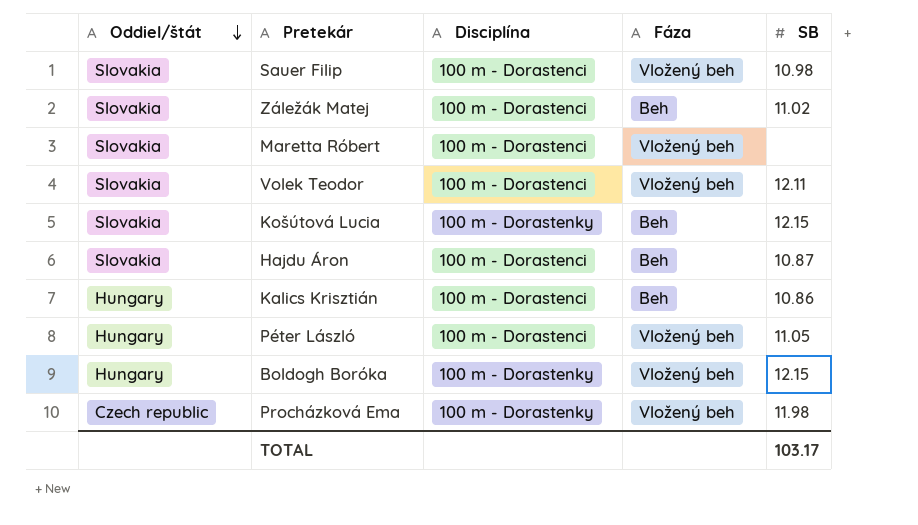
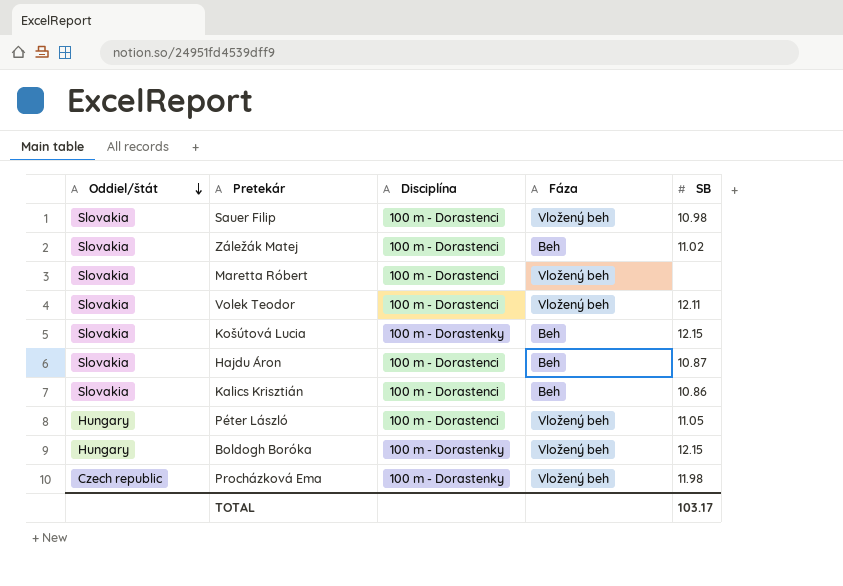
Kalics Krisztián | Oddiel/štát: Hungary -> Slovakia

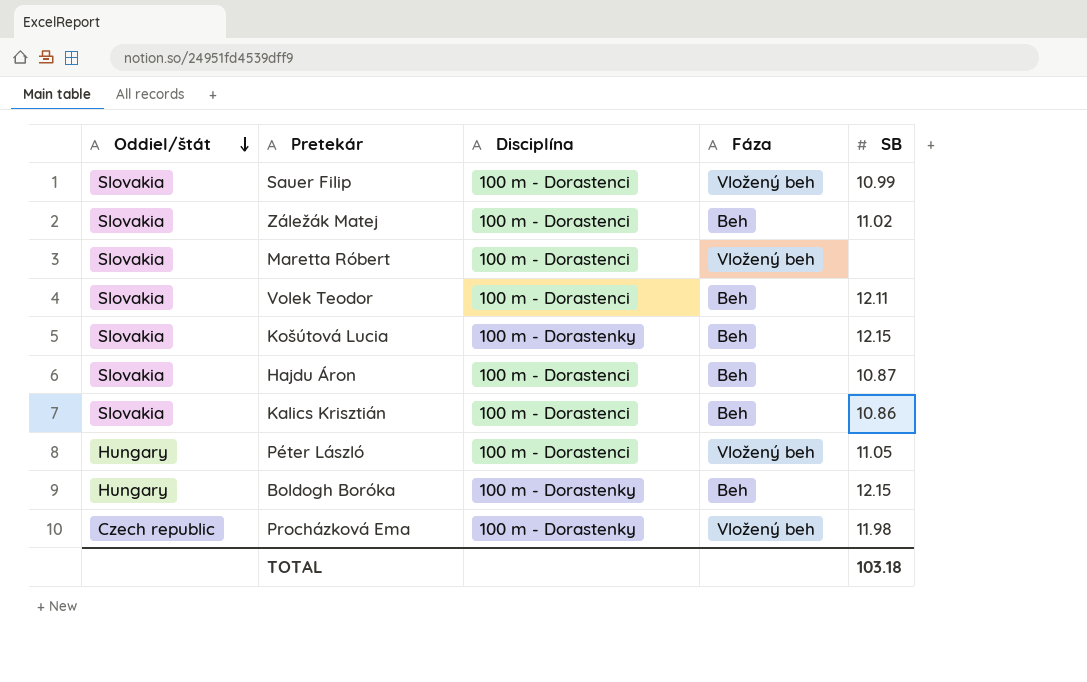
Sauer Filip | SB: 10.98 -> 10.99
Volek Teodor | Fáza: Vložený beh -> Beh
Boldogh Boróka | Fáza: Vložený beh -> Beh
TOTAL | SB: 103.17 -> 103.18

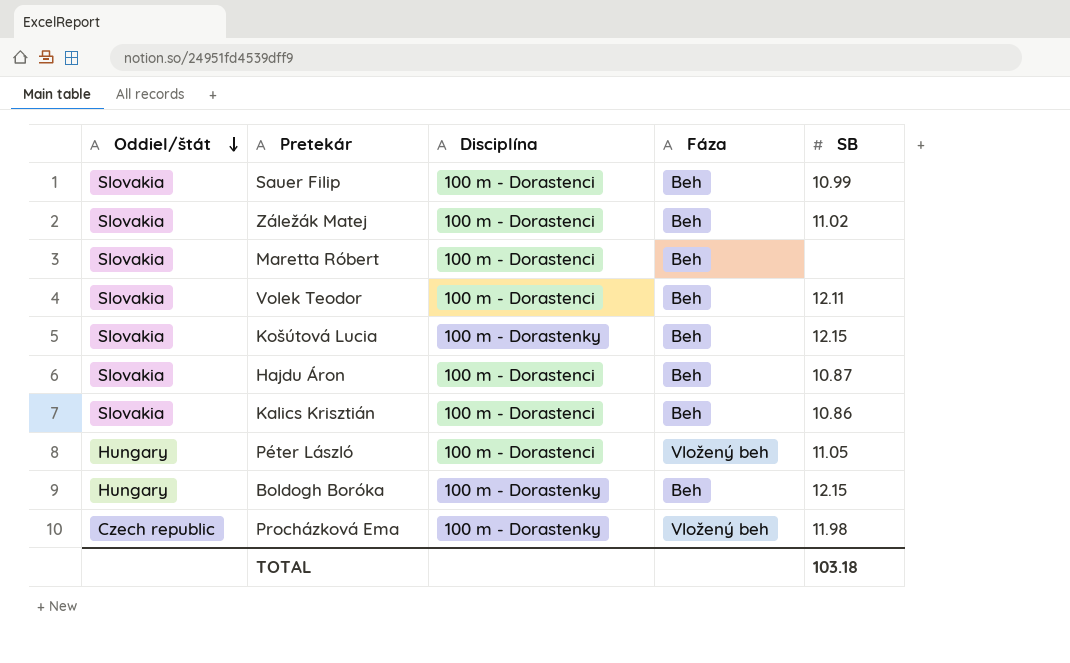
Sauer Filip | Fáza: Vložený beh -> Beh
Maretta Róbert | Fáza: Vložený beh -> Beh

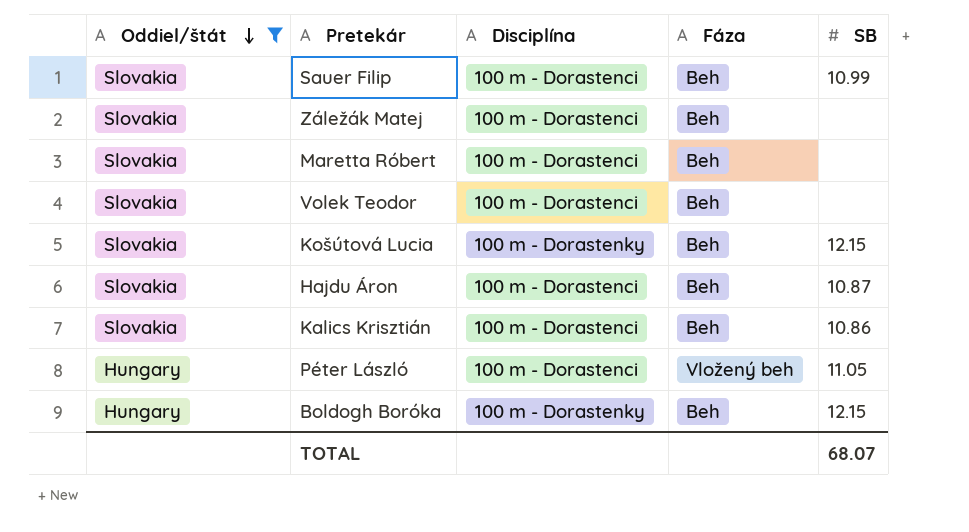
filter: none -> Oddiel/štát != Czech republic
Záležák Matej | SB: 11.02 -> none
Volek Teodor | SB: 12.11 -> none
TOTAL | SB: 103.18 -> 68.07

